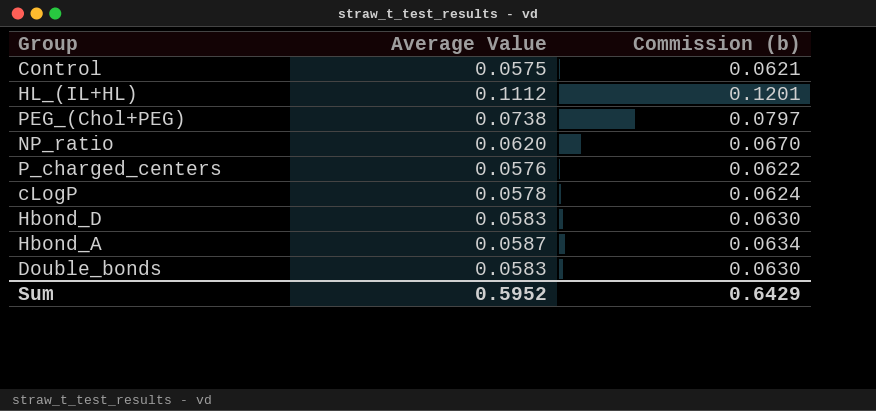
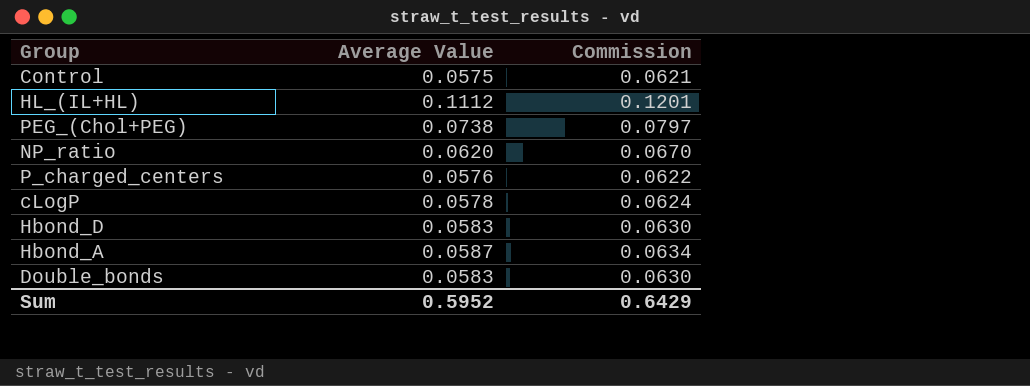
column name: Commission (b) -> Commission

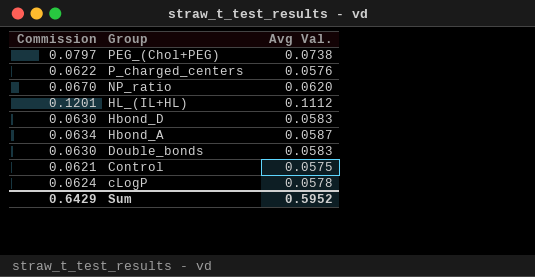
row order: none -> Group descending
column Commission | position: 3 -> 1
column name: Average Value -> Avg Val.

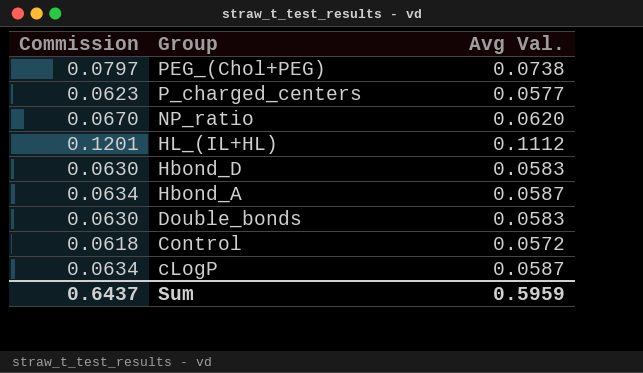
P_charged_centers | Commission: 0.0622 -> 0.0623
P_charged_centers | Avg Val.: 0.0576 -> 0.0577
Control | Commission: 0.0621 -> 0.0618
Control | Avg Val.: 0.0575 -> 0.0572
cLogP | Commission: 0.0624 -> 0.0634
cLogP | Avg Val.: 0.0578 -> 0.0587
Sum | Commission: 0.6429 -> 0.6437
Sum | Avg Val.: 0.5952 -> 0.5959

